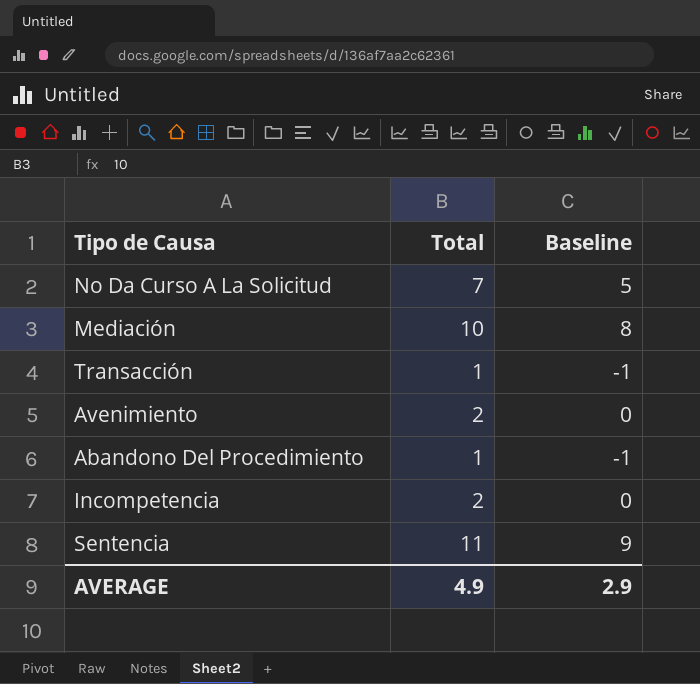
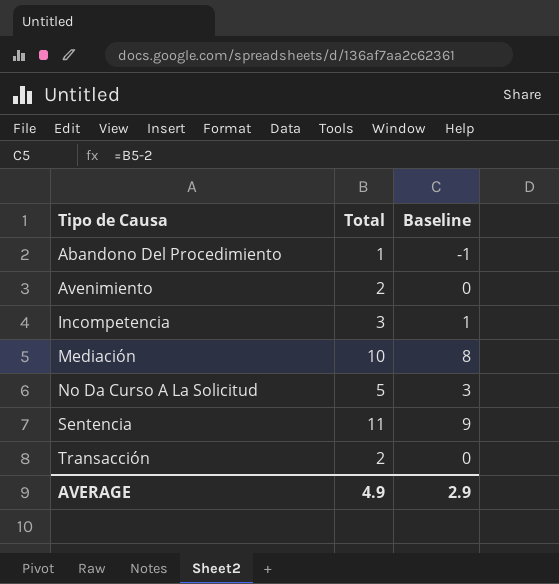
row order: none -> Tipo de Causa ascending
Incompetencia | Total: 2 -> 3
Incompetencia | Baseline: 0 -> 1
No Da Curso A La Solicitud | Total: 7 -> 5
No Da Curso A La Solicitud | Baseline: 5 -> 3
Transacción | Total: 1 -> 2
Transacción | Baseline: -1 -> 0

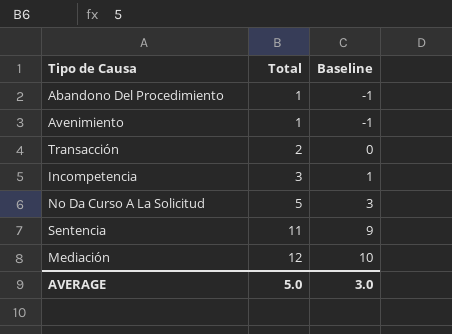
row order: Tipo de Causa ascending -> Total ascending
Avenimiento | Total: 2 -> 1
Avenimiento | Baseline: 0 -> -1
Mediación | Total: 10 -> 12
Mediación | Baseline: 8 -> 10
AVERAGE | Total: 4.9 -> 5.0
AVERAGE | Baseline: 2.9 -> 3.0

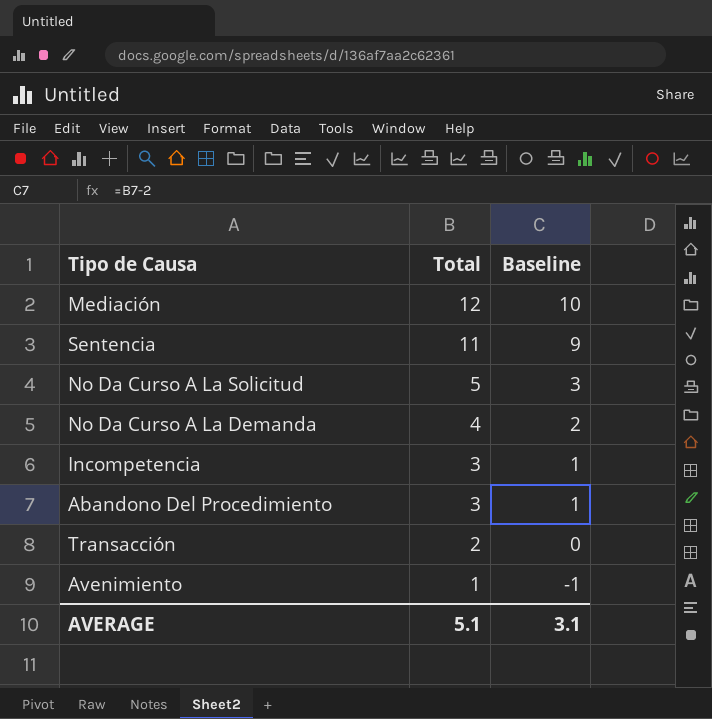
row order: Total ascending -> Total descending
row No Da Curso A La Demanda: none -> 4 | 2
Abandono Del Procedimiento | Total: 1 -> 3
Abandono Del Procedimiento | Baseline: -1 -> 1
AVERAGE | Total: 5.0 -> 5.1
AVERAGE | Baseline: 3.0 -> 3.1

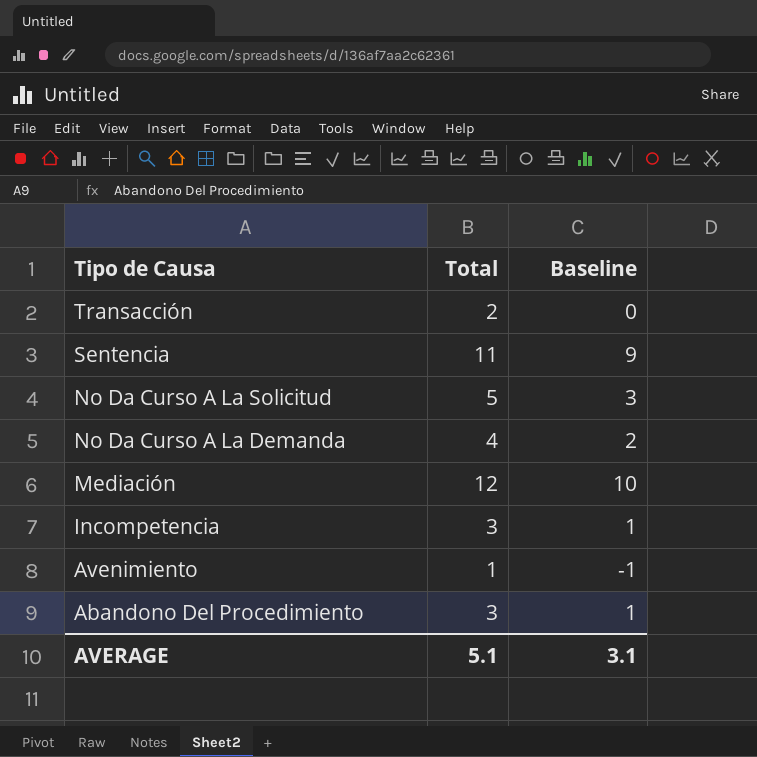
row order: Total descending -> Tipo de Causa descending

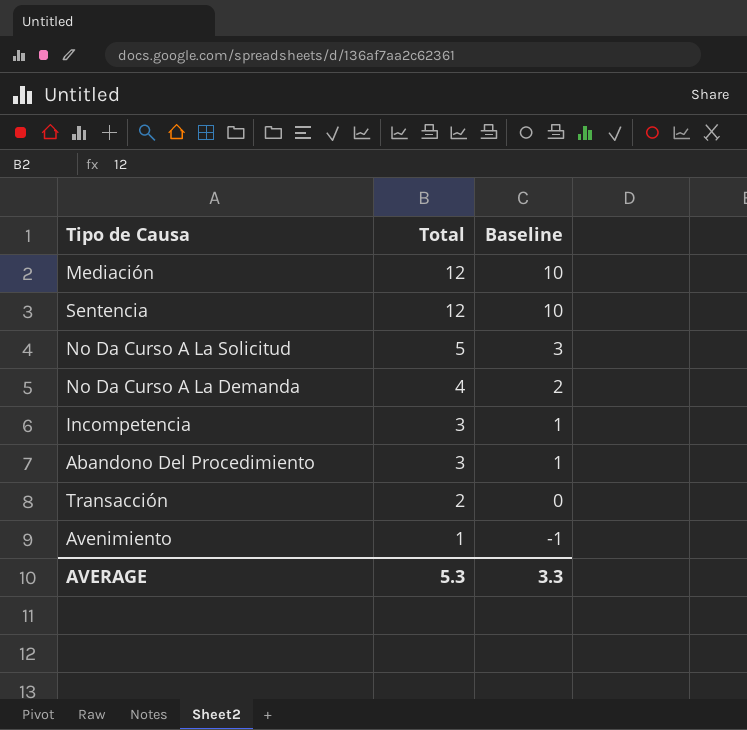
row order: Tipo de Causa descending -> Total descending
Sentencia | Total: 11 -> 12
Sentencia | Baseline: 9 -> 10
AVERAGE | Total: 5.1 -> 5.3
AVERAGE | Baseline: 3.1 -> 3.3

